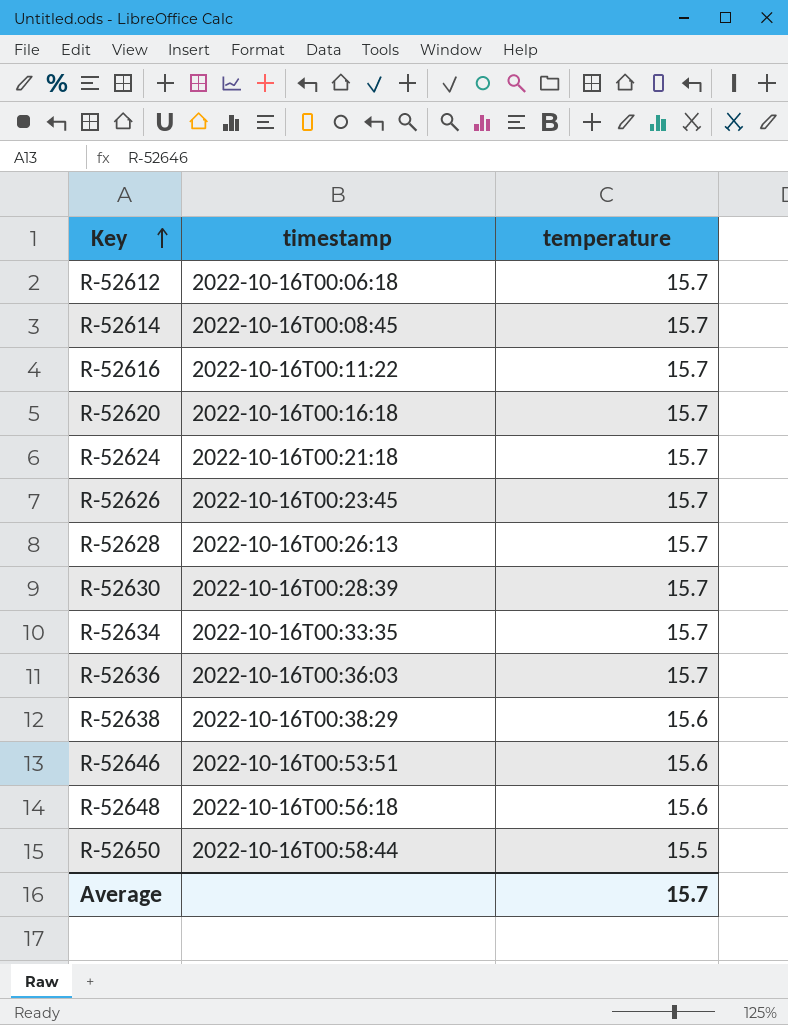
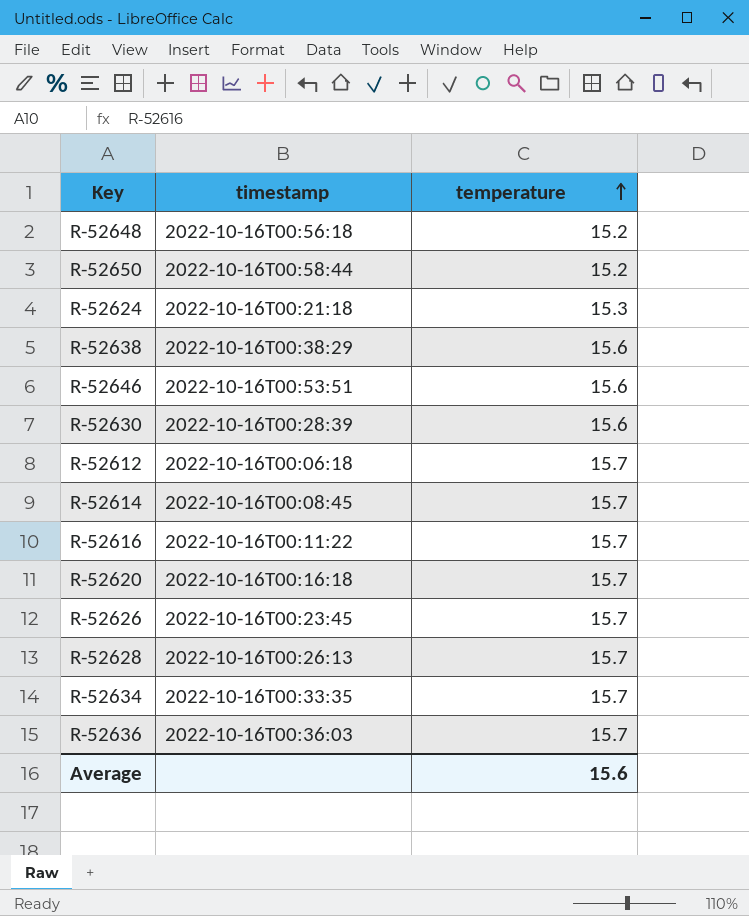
row order: Key ascending -> temperature ascending
R-52648 | temperature: 15.6 -> 15.2
R-52650 | temperature: 15.5 -> 15.2
R-52624 | temperature: 15.7 -> 15.3
R-52630 | temperature: 15.7 -> 15.6
Average | temperature: 15.7 -> 15.6

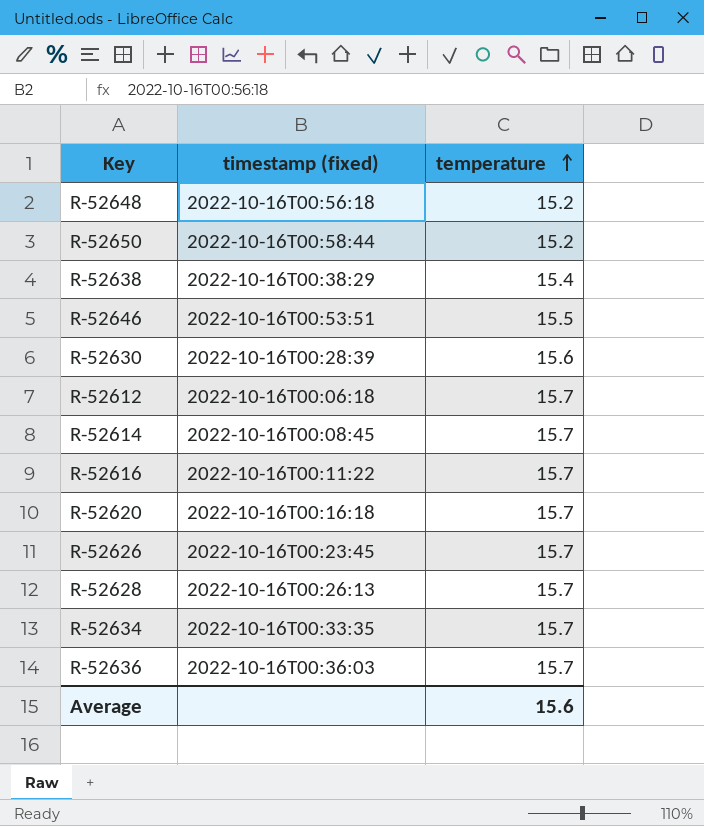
column name: timestamp -> timestamp (fixed)
row R-52624: 2022-10-16T00:21:18 | 15.3 -> none
R-52638 | temperature: 15.6 -> 15.4
R-52646 | temperature: 15.6 -> 15.5

